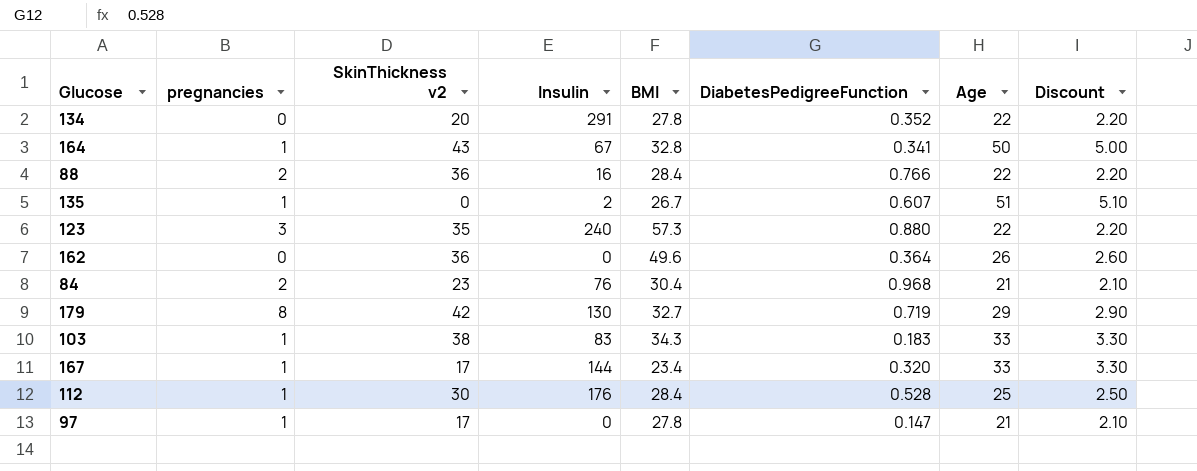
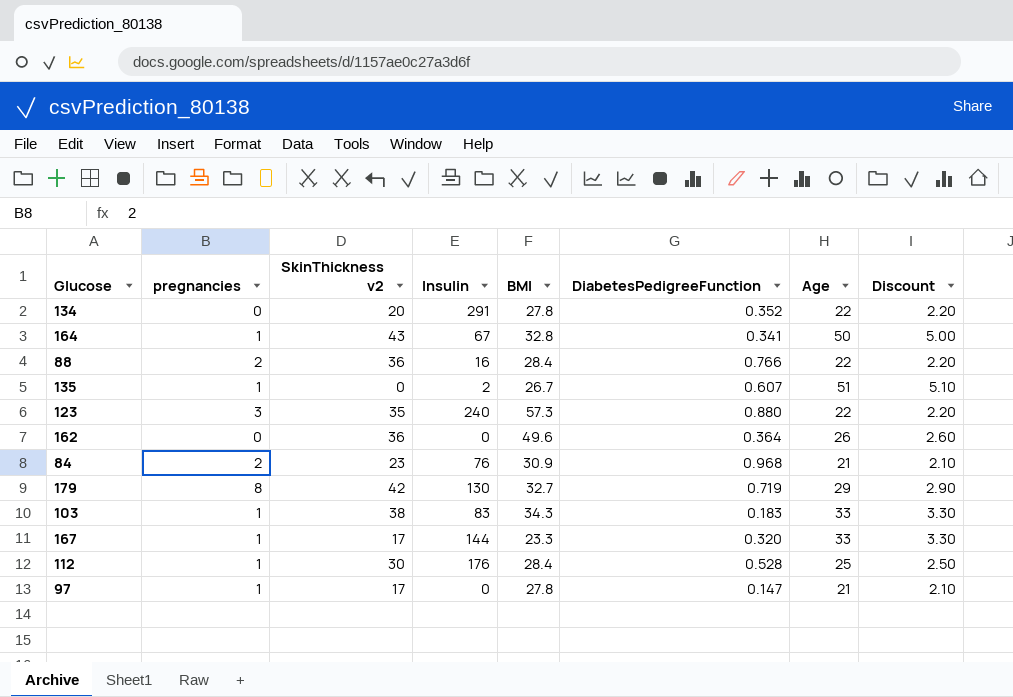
84 | BMI: 30.4 -> 30.9
167 | BMI: 23.4 -> 23.3

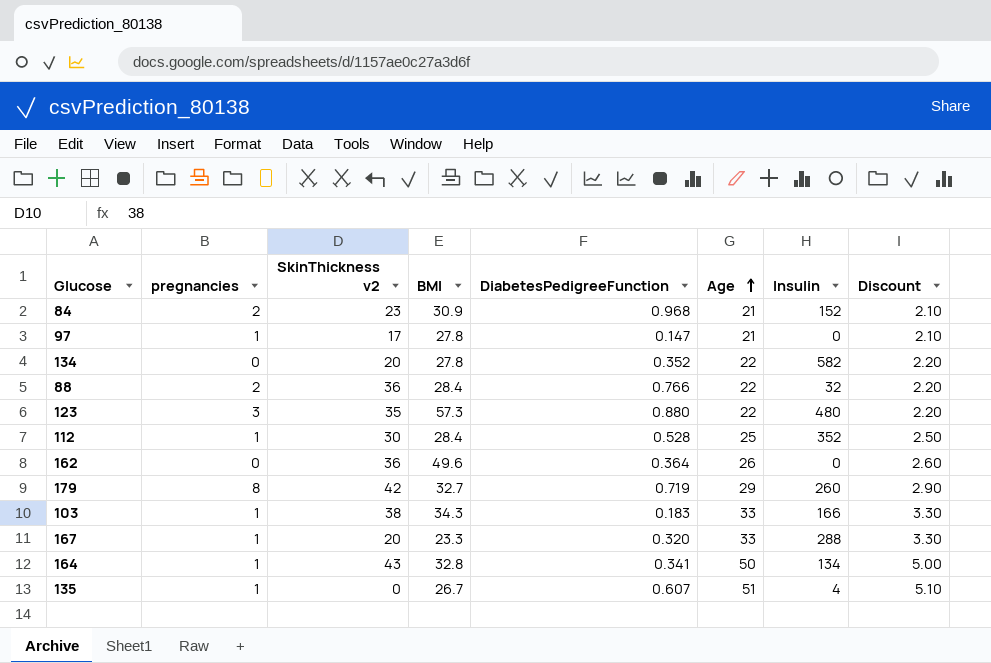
row order: none -> Age ascending
column Insulin | position: 4 -> 7
84 | Insulin: 76 -> 152
134 | Insulin: 291 -> 582
88 | Insulin: 16 -> 32
123 | Insulin: 240 -> 480
112 | Insulin: 176 -> 352
179 | Insulin: 130 -> 260
103 | Insulin: 83 -> 166
167 | SkinThickness v2: 17 -> 20
167 | Insulin: 144 -> 288
164 | Insulin: 67 -> 134
135 | Insulin: 2 -> 4

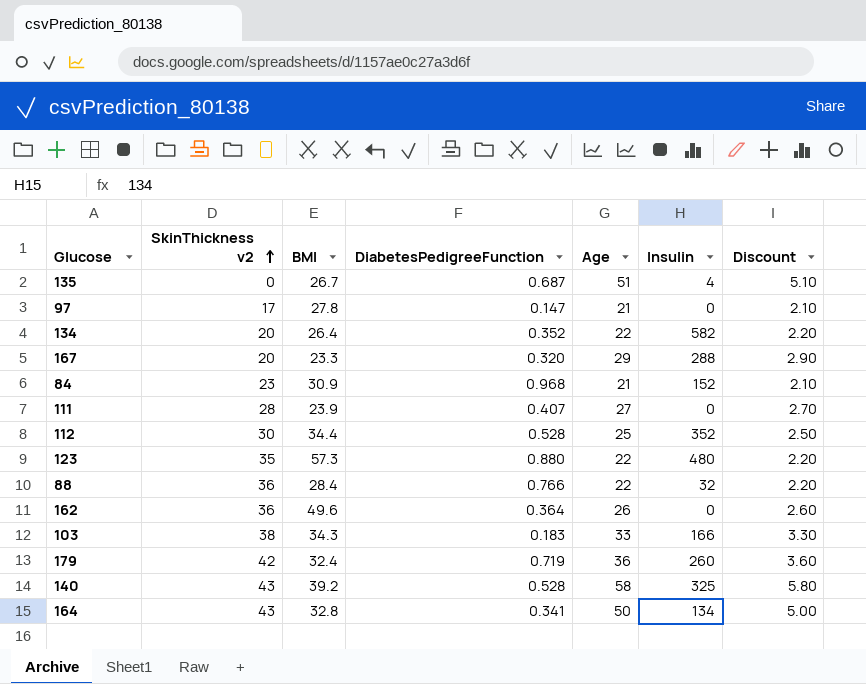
row order: Age ascending -> SkinThickness v2 ascending
column pregnancies | position: 2 -> none
135 | DiabetesPedigreeFunction: 0.607 -> 0.687
134 | BMI: 27.8 -> 26.4
167 | Age: 33 -> 29
167 | Discount: 3.30 -> 2.90
row 111: none -> 28 | 23.9 | 0.407 | 27 | 0 | 2.70
112 | BMI: 28.4 -> 34.4
179 | BMI: 32.7 -> 32.4
179 | Age: 29 -> 36
179 | Discount: 2.90 -> 3.60
row 140: none -> 43 | 39.2 | 0.528 | 58 | 325 | 5.80

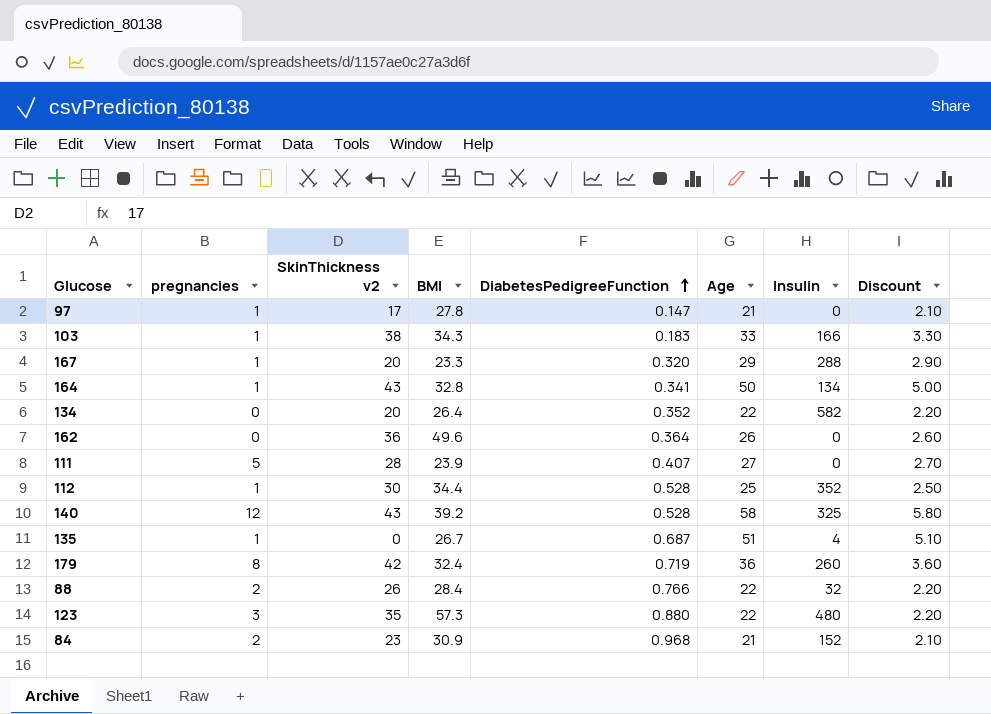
row order: SkinThickness v2 ascending -> DiabetesPedigreeFunction ascending
column pregnancies | position: none -> 2
88 | SkinThickness v2: 36 -> 26

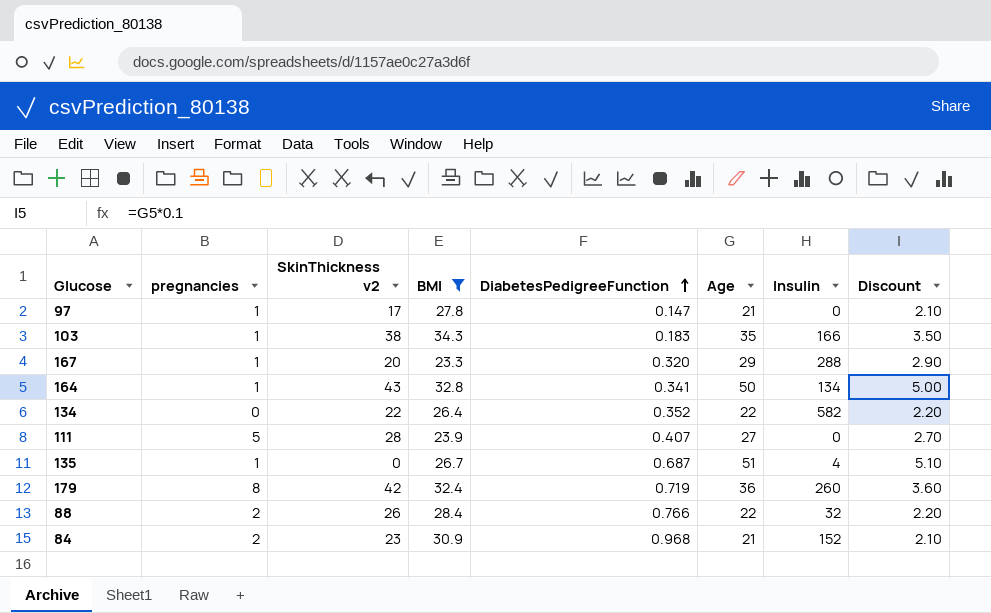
filter: none -> BMI <= 34.3
103 | Age: 33 -> 35
103 | Discount: 3.30 -> 3.50
134 | SkinThickness v2: 20 -> 22

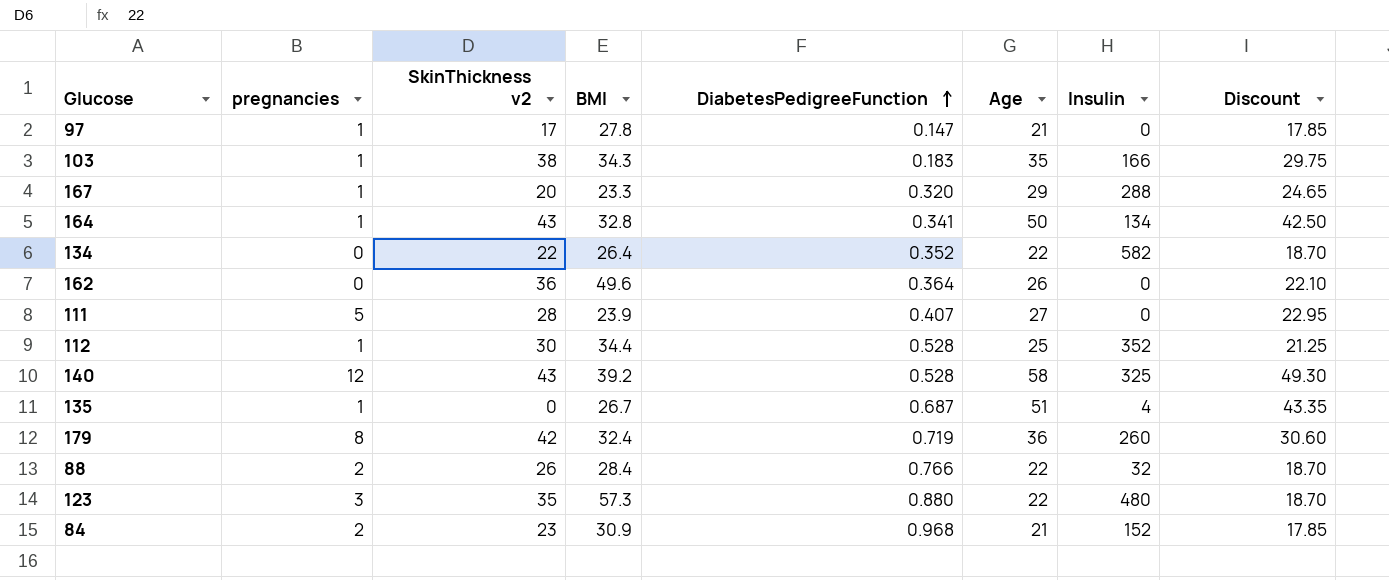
filter: BMI <= 34.3 -> none
column Discount | formula: [Age] * 0.1 -> [Age] * 0.85

